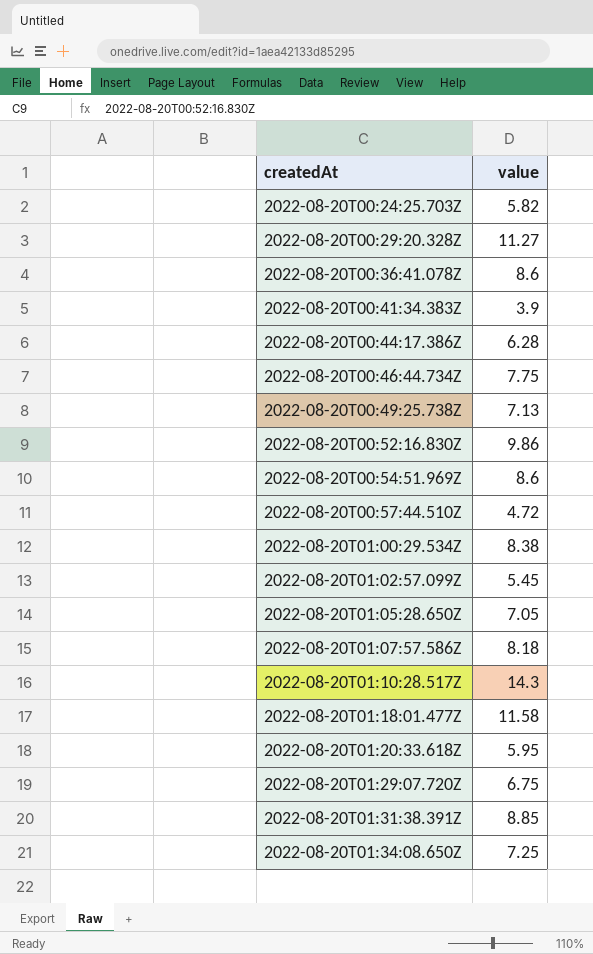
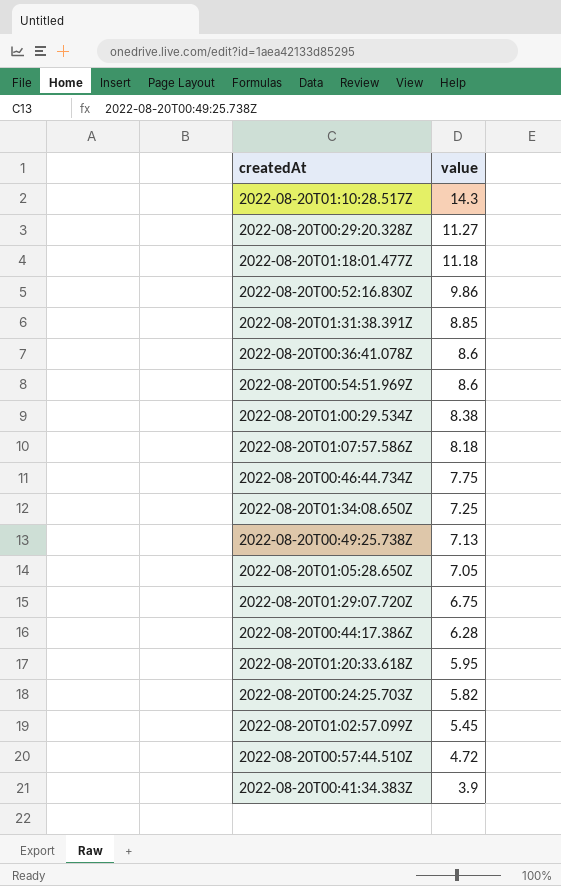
row order: createdAt ascending -> value descending
2022-08-20T01:18:01.477Z | value: 11.58 -> 11.18

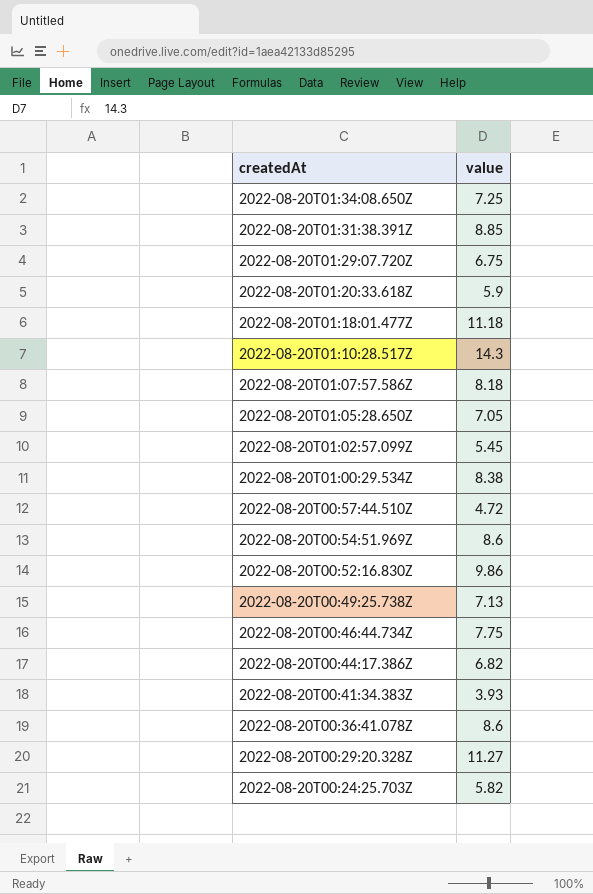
row order: value descending -> createdAt descending
2022-08-20T01:20:33.618Z | value: 5.95 -> 5.9
2022-08-20T00:44:17.386Z | value: 6.28 -> 6.82
2022-08-20T00:41:34.383Z | value: 3.9 -> 3.93

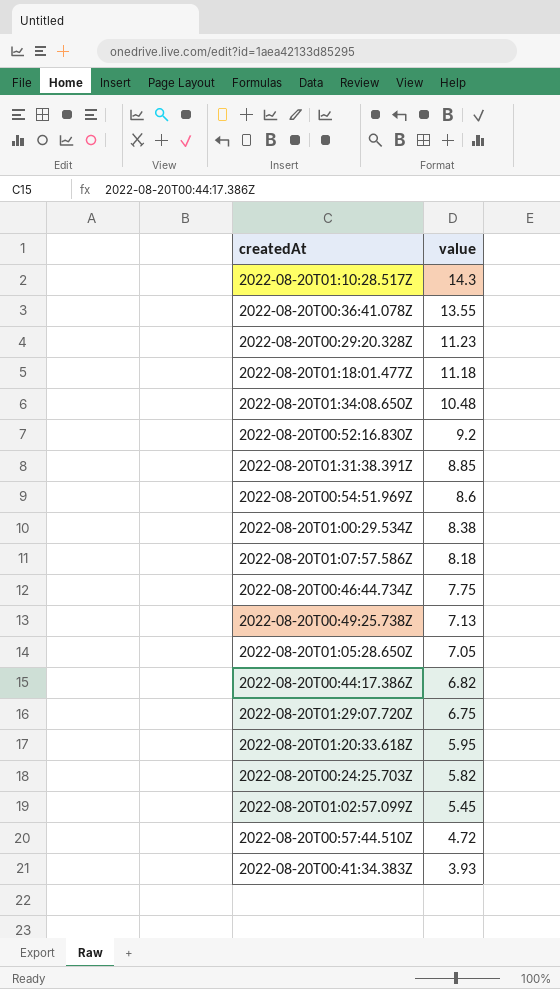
row order: createdAt descending -> value descending
2022-08-20T00:36:41.078Z | value: 8.6 -> 13.55
2022-08-20T00:29:20.328Z | value: 11.27 -> 11.23
2022-08-20T01:34:08.650Z | value: 7.25 -> 10.48
2022-08-20T00:52:16.830Z | value: 9.86 -> 9.2
2022-08-20T01:20:33.618Z | value: 5.9 -> 5.95

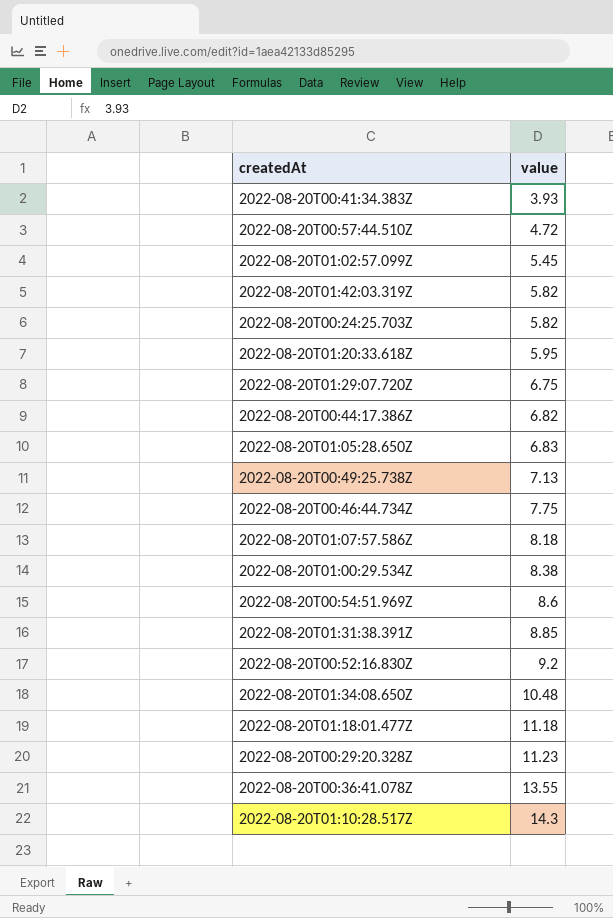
row order: value descending -> value ascending
row 2022-08-20T01:42:03.319Z: none -> 5.82
2022-08-20T01:05:28.650Z | value: 7.05 -> 6.83

